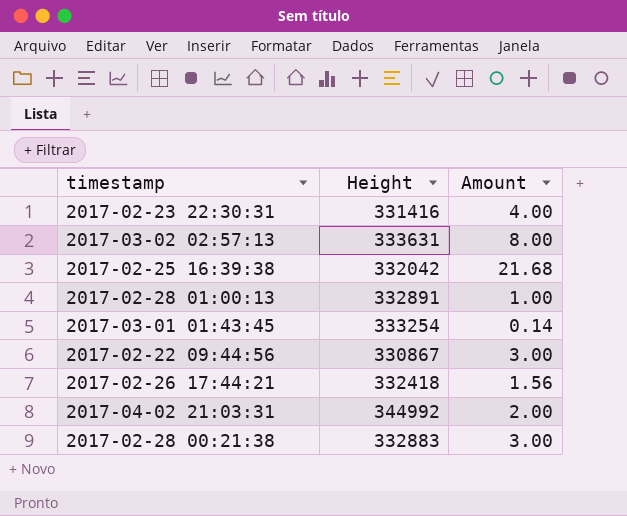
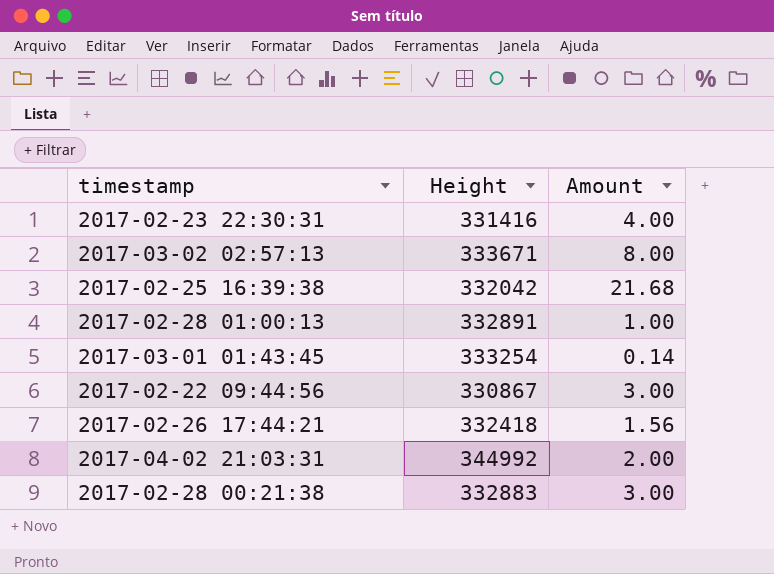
2017-03-02 02:57:13 | Height: 333631 -> 333671

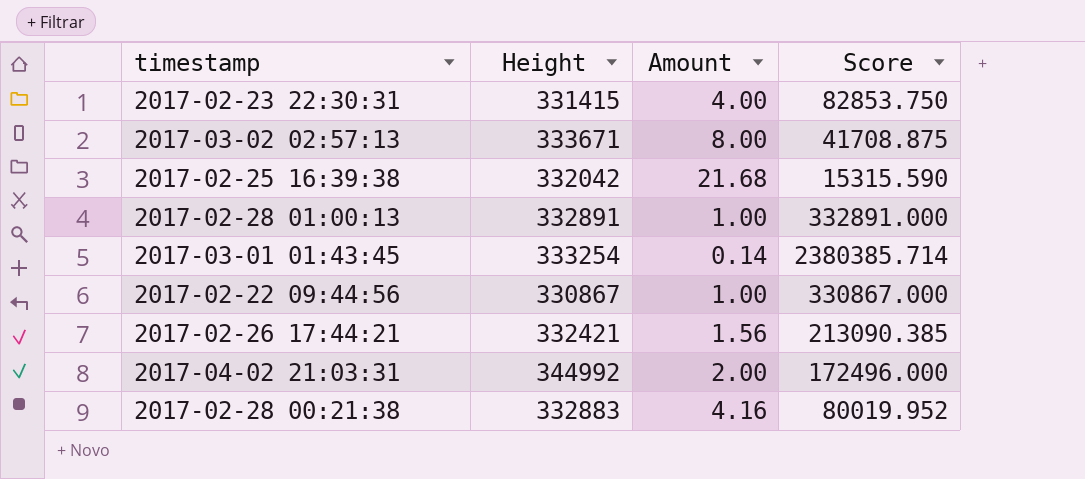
column Score | formula: none -> [Height] / [Amount]
2017-02-23 22:30:31 | Height: 331416 -> 331415
2017-02-22 09:44:56 | Amount: 3.00 -> 1.00
2017-02-26 17:44:21 | Height: 332418 -> 332421
2017-02-28 00:21:38 | Amount: 3.00 -> 4.16

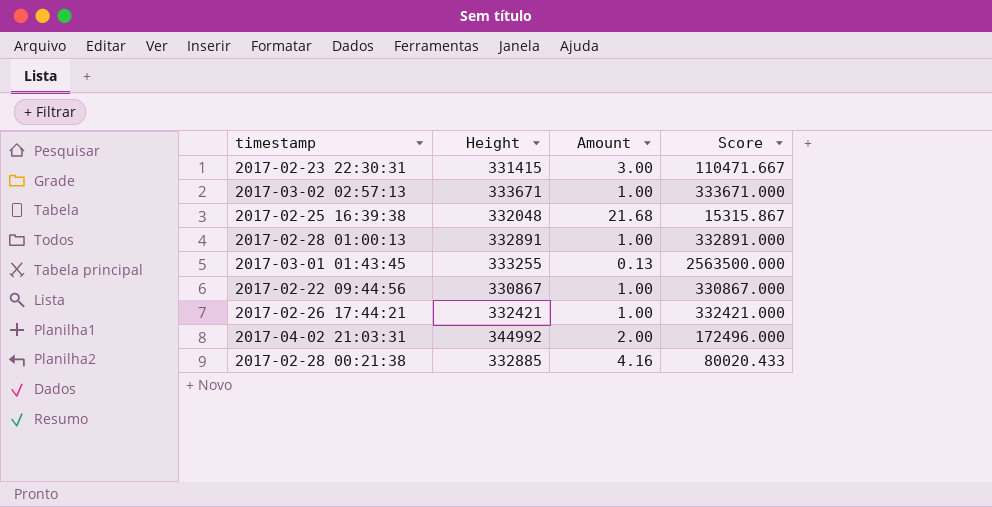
2017-02-23 22:30:31 | Amount: 4.00 -> 3.00
2017-02-23 22:30:31 | Score: 82853.750 -> 110471.667
2017-03-02 02:57:13 | Amount: 8.00 -> 1.00
2017-03-02 02:57:13 | Score: 41708.875 -> 333671.000
2017-02-25 16:39:38 | Height: 332042 -> 332048
2017-02-25 16:39:38 | Score: 15315.590 -> 15315.867
2017-03-01 01:43:45 | Height: 333254 -> 333255
2017-03-01 01:43:45 | Amount: 0.14 -> 0.13
2017-03-01 01:43:45 | Score: 2380385.714 -> 2563500.000
2017-02-26 17:44:21 | Amount: 1.56 -> 1.00
2017-02-26 17:44:21 | Score: 213090.385 -> 332421.000
2017-02-28 00:21:38 | Height: 332883 -> 332885
2017-02-28 00:21:38 | Score: 80019.952 -> 80020.433

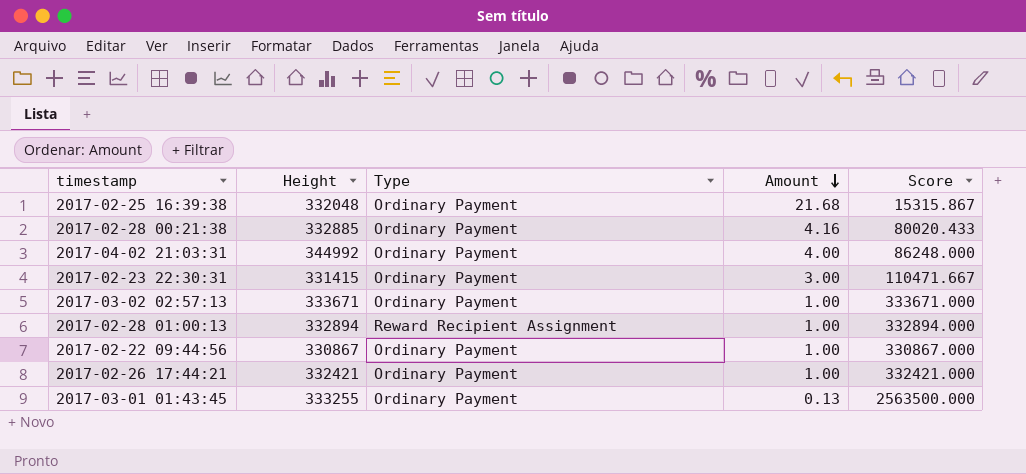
row order: none -> Amount descending
column Type | position: none -> 3
2017-04-02 21:03:31 | Amount: 2.00 -> 4.00
2017-04-02 21:03:31 | Score: 172496.000 -> 86248.000
2017-02-28 01:00:13 | Height: 332891 -> 332894
2017-02-28 01:00:13 | Score: 332891.000 -> 332894.000

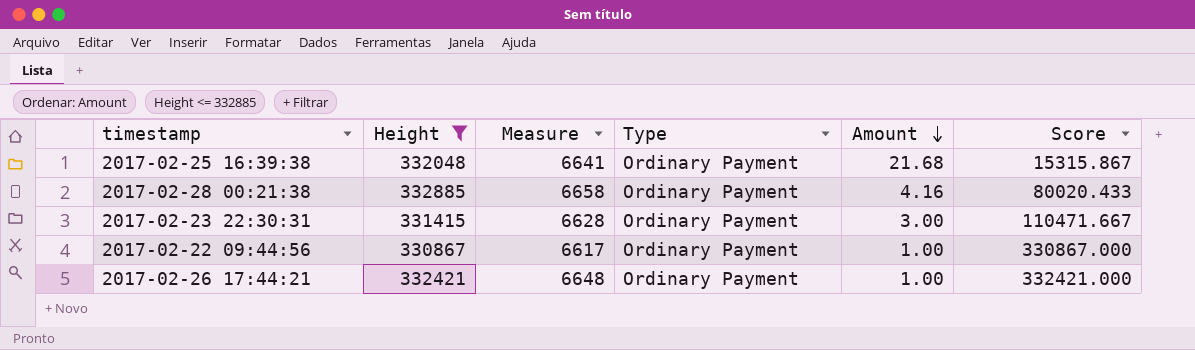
filter: none -> Height <= 332885
column Measure | formula: none -> [Height] * 0.02

